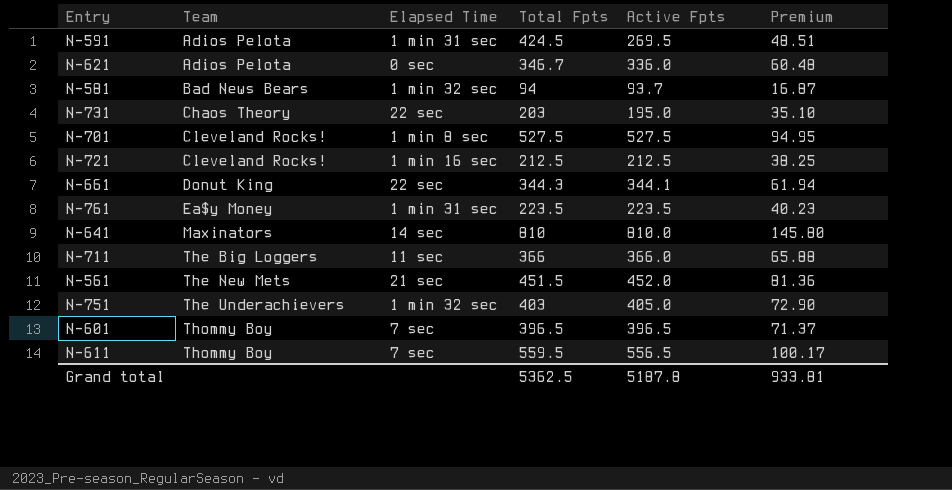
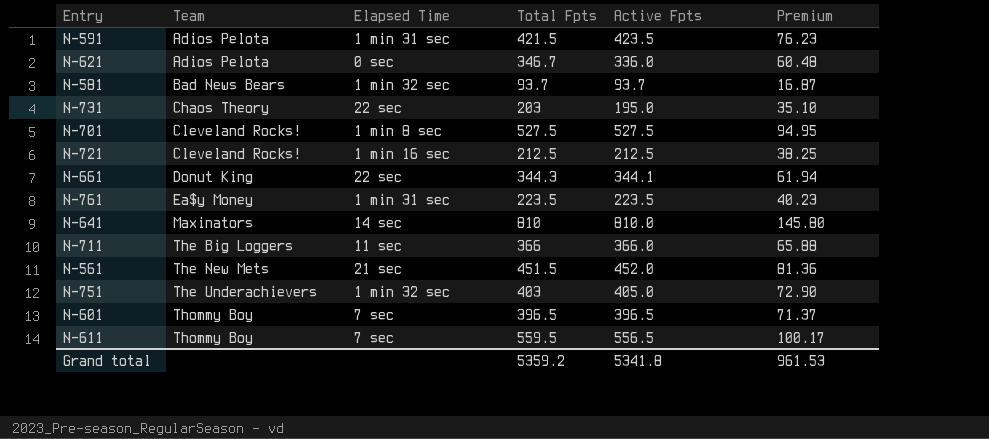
N-591 | Total Fpts: 424.5 -> 421.5
N-591 | Active Fpts: 269.5 -> 423.5
N-591 | Premium: 48.51 -> 76.23
N-581 | Total Fpts: 94 -> 93.7
Grand total | Total Fpts: 5362.5 -> 5359.2
Grand total | Active Fpts: 5187.8 -> 5341.8
Grand total | Premium: 933.81 -> 961.53

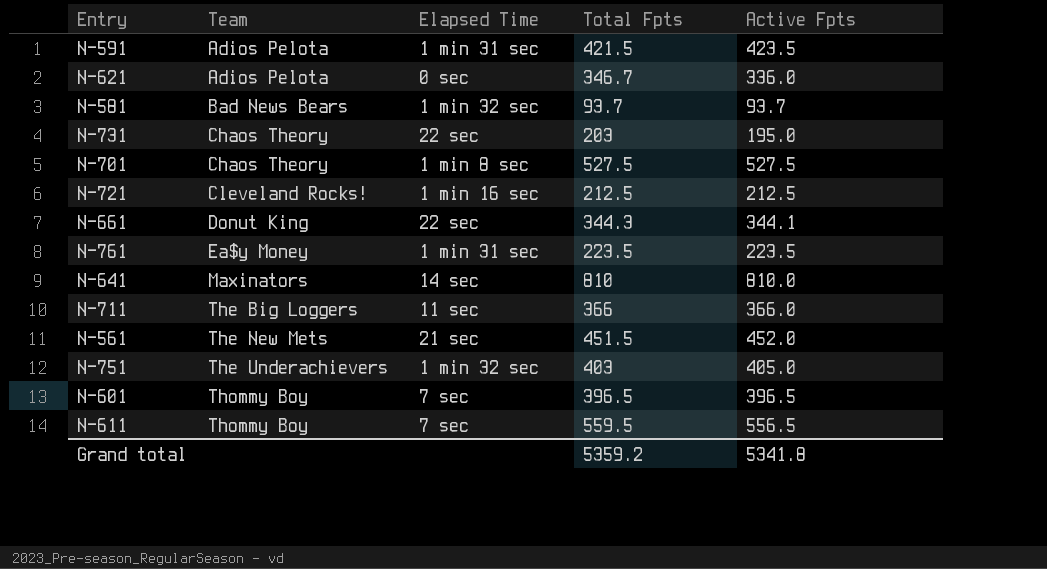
column Premium | formula: [Active Fpts] * 0.18 -> none
N-701 | Team: Cleveland Rocks! -> Chaos Theory

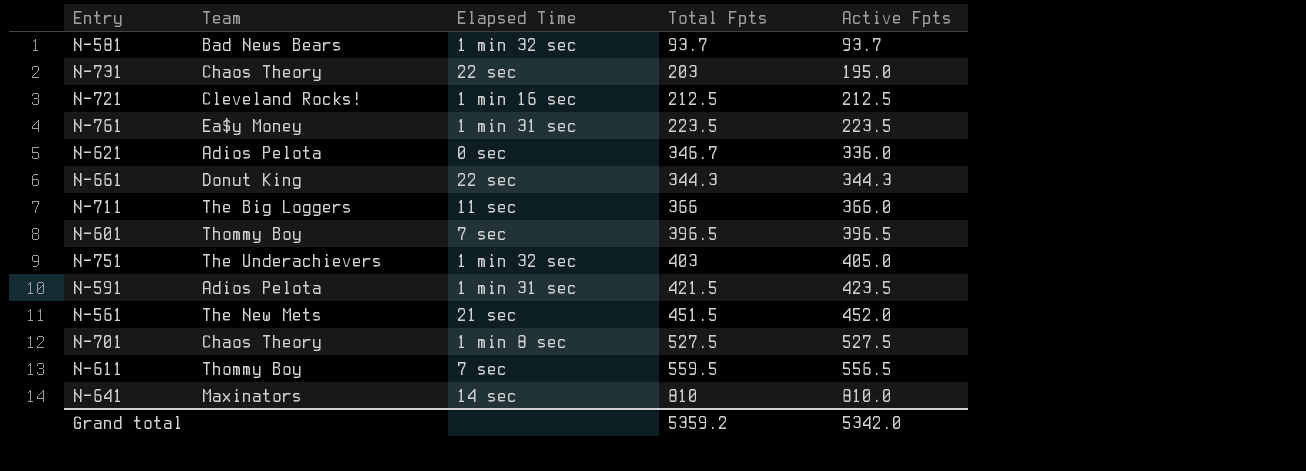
row order: Team ascending -> Active Fpts ascending
N-661 | Active Fpts: 344.1 -> 344.3
Grand total | Active Fpts: 5341.8 -> 5342.0

